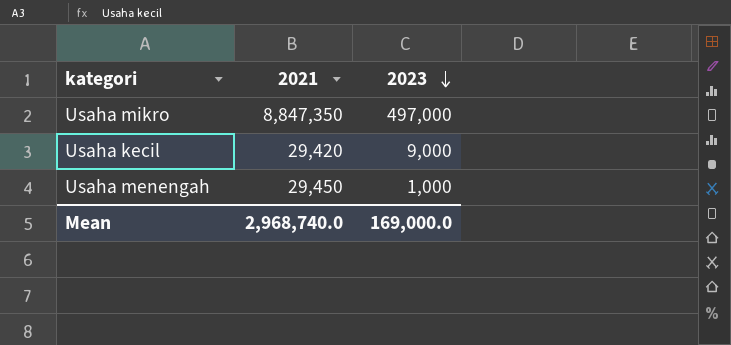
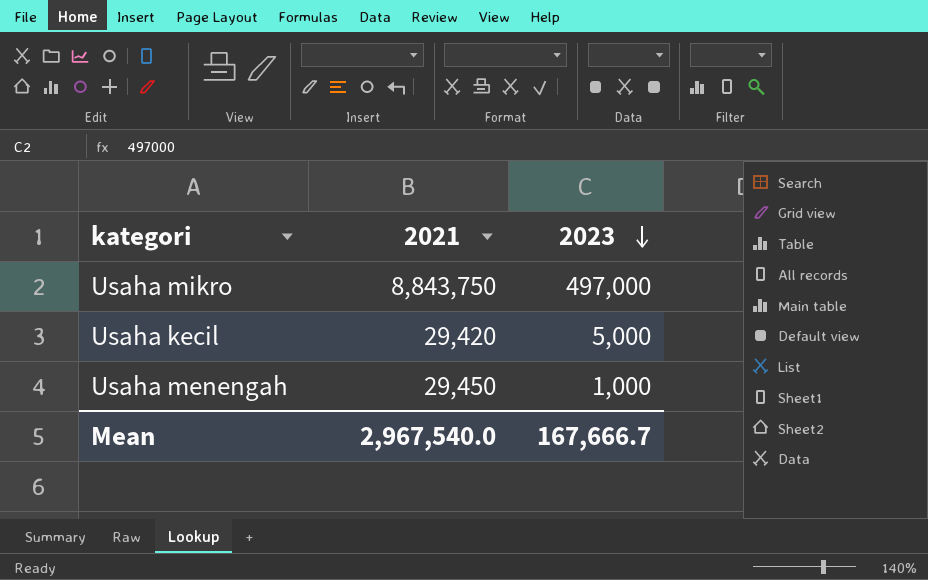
Usaha mikro | 2021: 8,847,350 -> 8,843,750
Usaha kecil | 2023: 9,000 -> 5,000
Mean | 2021: 2,968,740.0 -> 2,967,540.0
Mean | 2023: 169,000.0 -> 167,666.7

